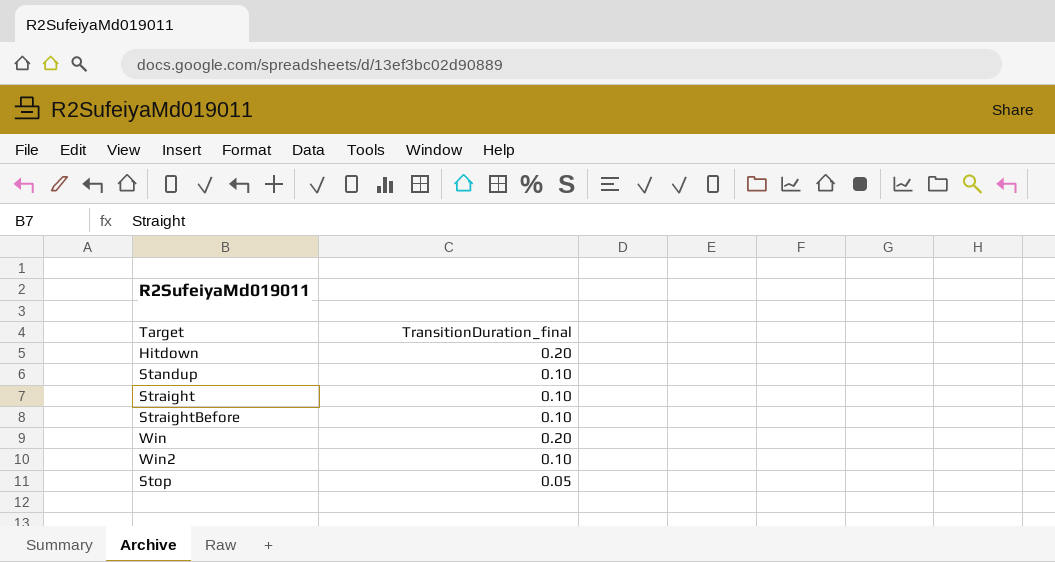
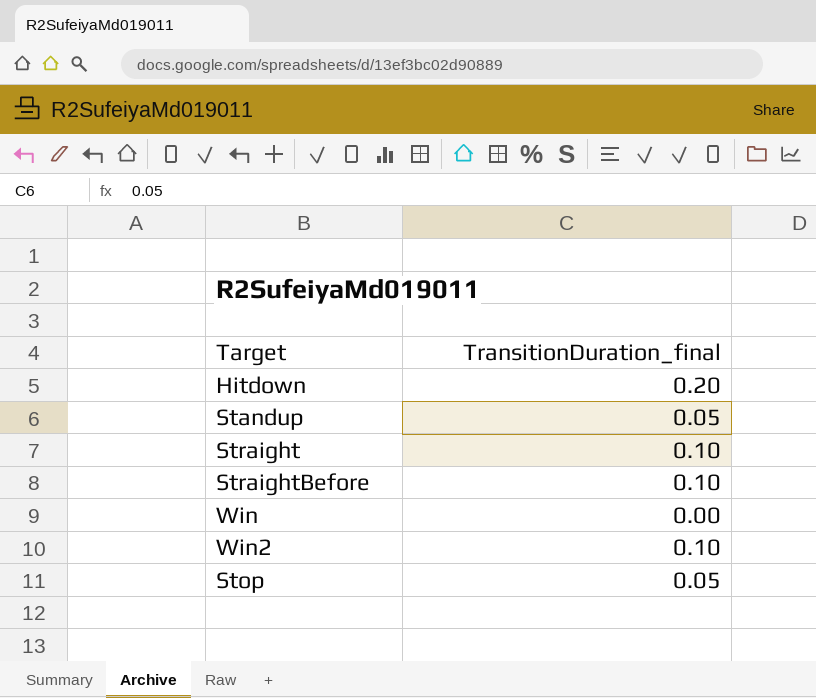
Standup | TransitionDuration_final: 0.10 -> 0.05
Win | TransitionDuration_final: 0.20 -> 0.00

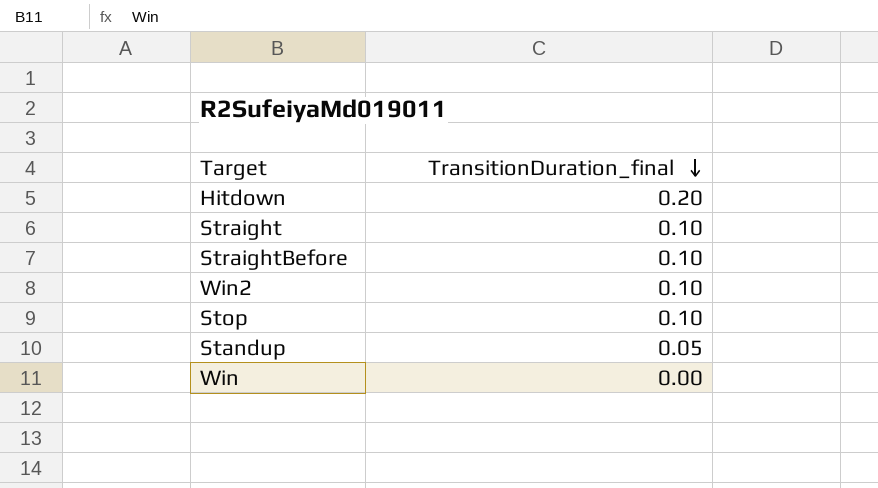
row order: none -> TransitionDuration_final descending
Stop | TransitionDuration_final: 0.05 -> 0.10

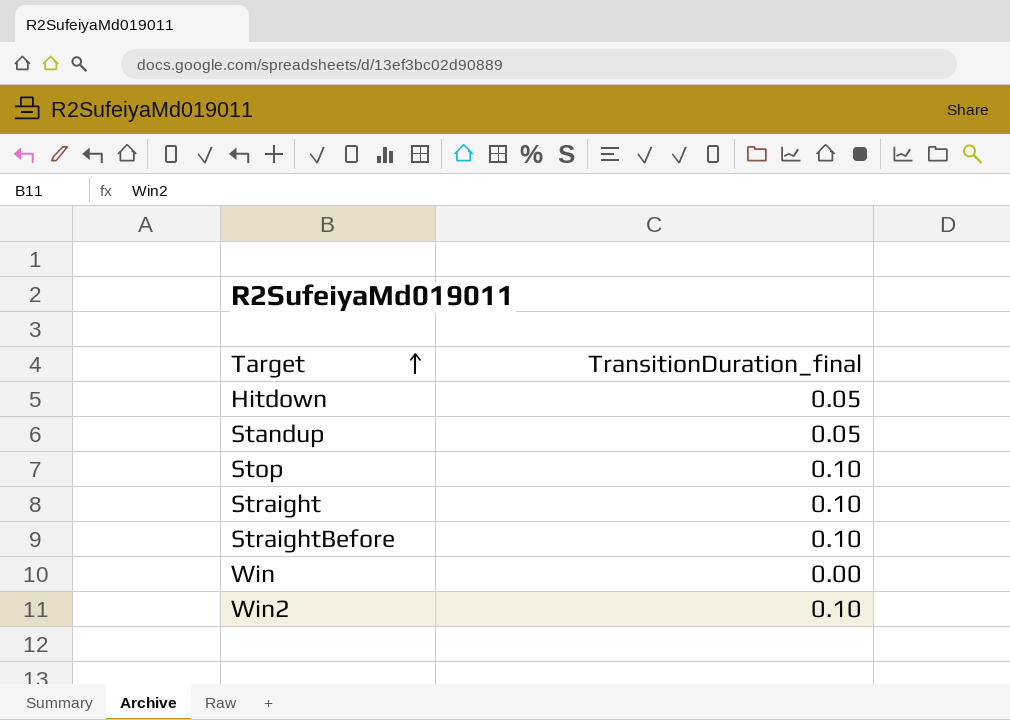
row order: TransitionDuration_final descending -> Target ascending
Hitdown | TransitionDuration_final: 0.20 -> 0.05

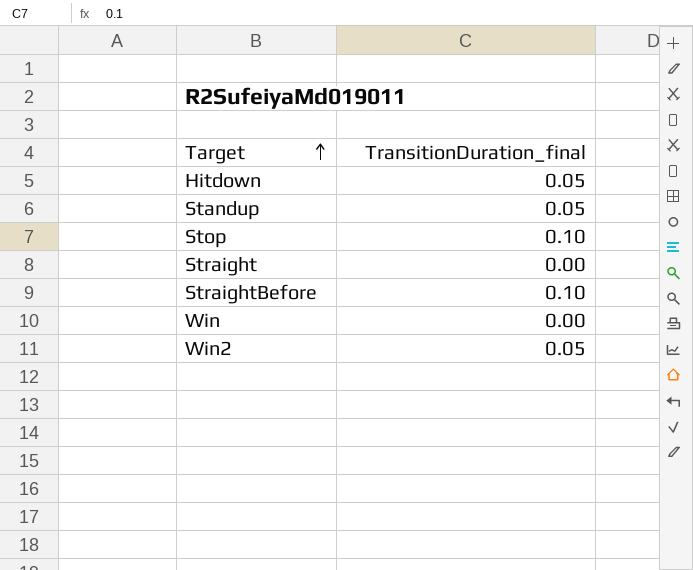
Straight | TransitionDuration_final: 0.10 -> 0.00
Win2 | TransitionDuration_final: 0.10 -> 0.05

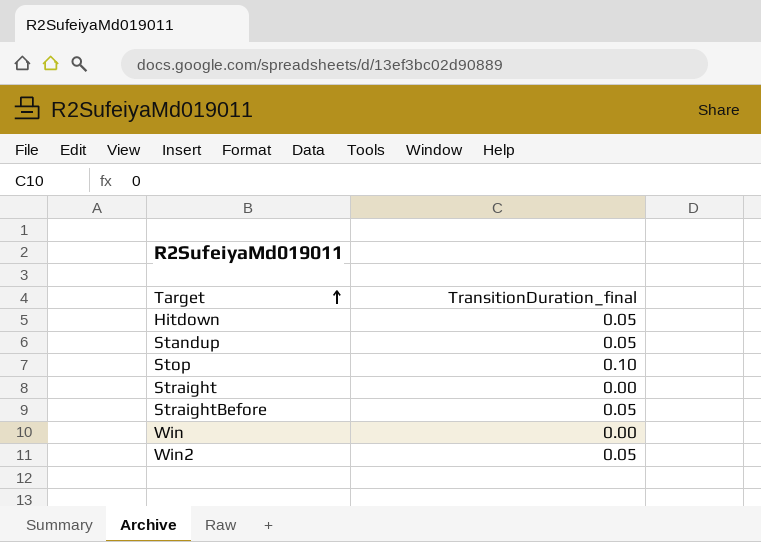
StraightBefore | TransitionDuration_final: 0.10 -> 0.05

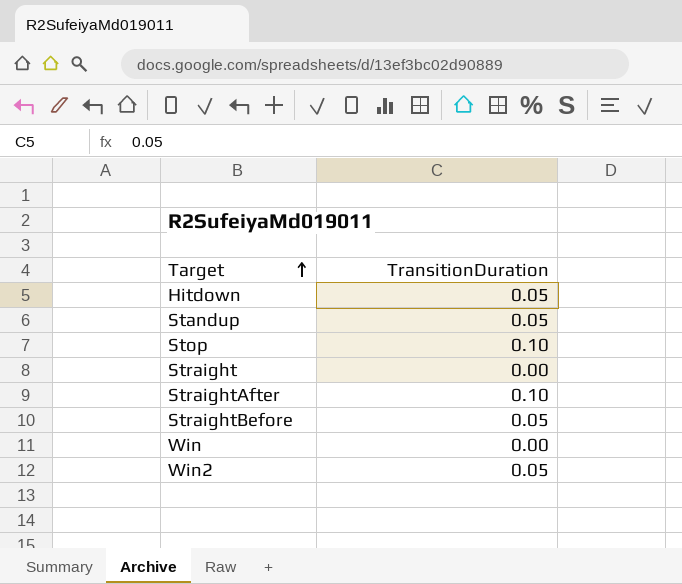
column name: TransitionDuration_final -> TransitionDuration
row StraightAfter: none -> 0.10

